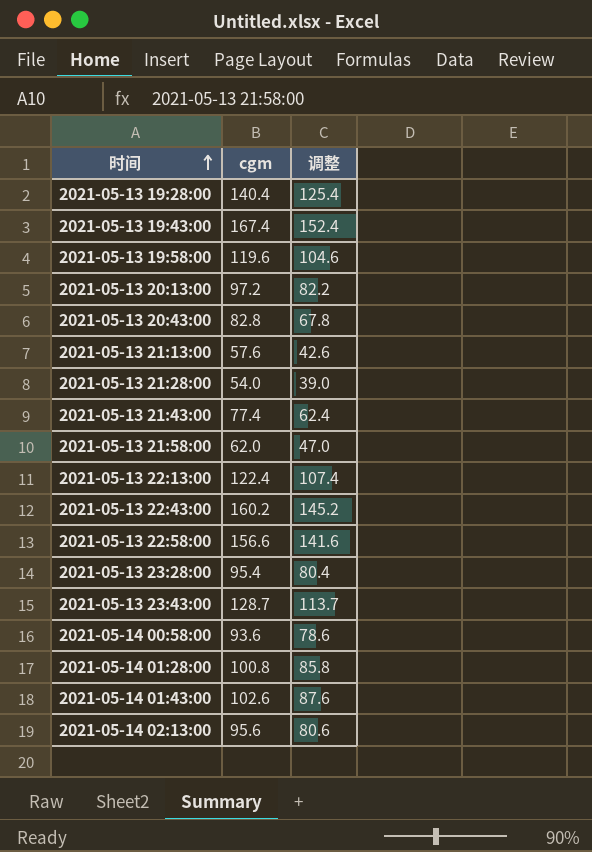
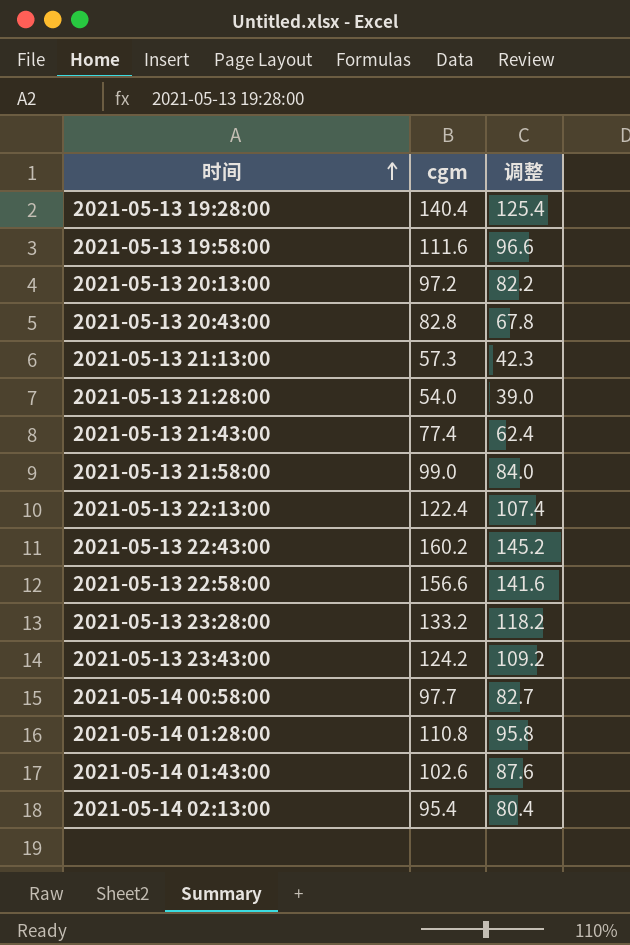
row 2021-05-13 19:43:00: 167.4 | 152.4 -> none
2021-05-13 19:58:00 | cgm: 119.6 -> 111.6
2021-05-13 19:58:00 | 调整: 104.6 -> 96.6
2021-05-13 21:13:00 | cgm: 57.6 -> 57.3
2021-05-13 21:13:00 | 调整: 42.6 -> 42.3
2021-05-13 21:58:00 | cgm: 62.0 -> 99.0
2021-05-13 21:58:00 | 调整: 47.0 -> 84.0
2021-05-13 23:28:00 | cgm: 95.4 -> 133.2
2021-05-13 23:28:00 | 调整: 80.4 -> 118.2
2021-05-13 23:43:00 | cgm: 128.7 -> 124.2
2021-05-13 23:43:00 | 调整: 113.7 -> 109.2
2021-05-14 00:58:00 | cgm: 93.6 -> 97.7
2021-05-14 00:58:00 | 调整: 78.6 -> 82.7
2021-05-14 01:28:00 | cgm: 100.8 -> 110.8
2021-05-14 01:28:00 | 调整: 85.8 -> 95.8
2021-05-14 02:13:00 | cgm: 95.6 -> 95.4
2021-05-14 02:13:00 | 调整: 80.6 -> 80.4

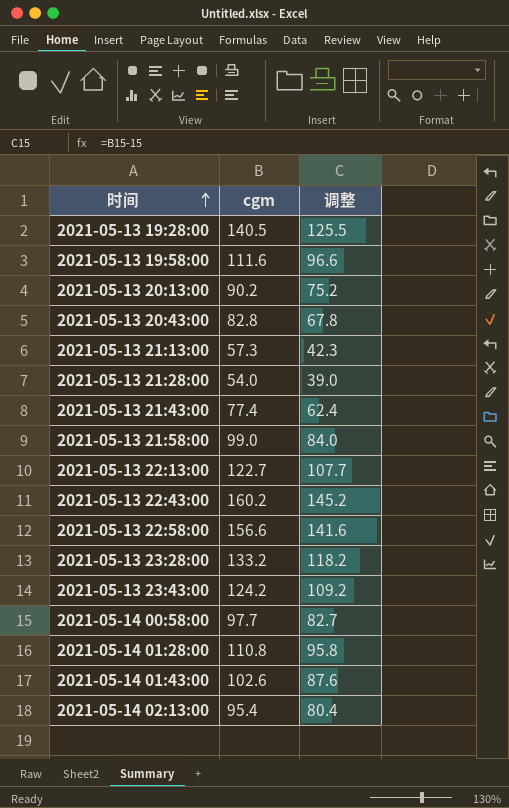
2021-05-13 19:28:00 | cgm: 140.4 -> 140.5
2021-05-13 19:28:00 | 调整: 125.4 -> 125.5
2021-05-13 20:13:00 | cgm: 97.2 -> 90.2
2021-05-13 20:13:00 | 调整: 82.2 -> 75.2
2021-05-13 22:13:00 | cgm: 122.4 -> 122.7
2021-05-13 22:13:00 | 调整: 107.4 -> 107.7

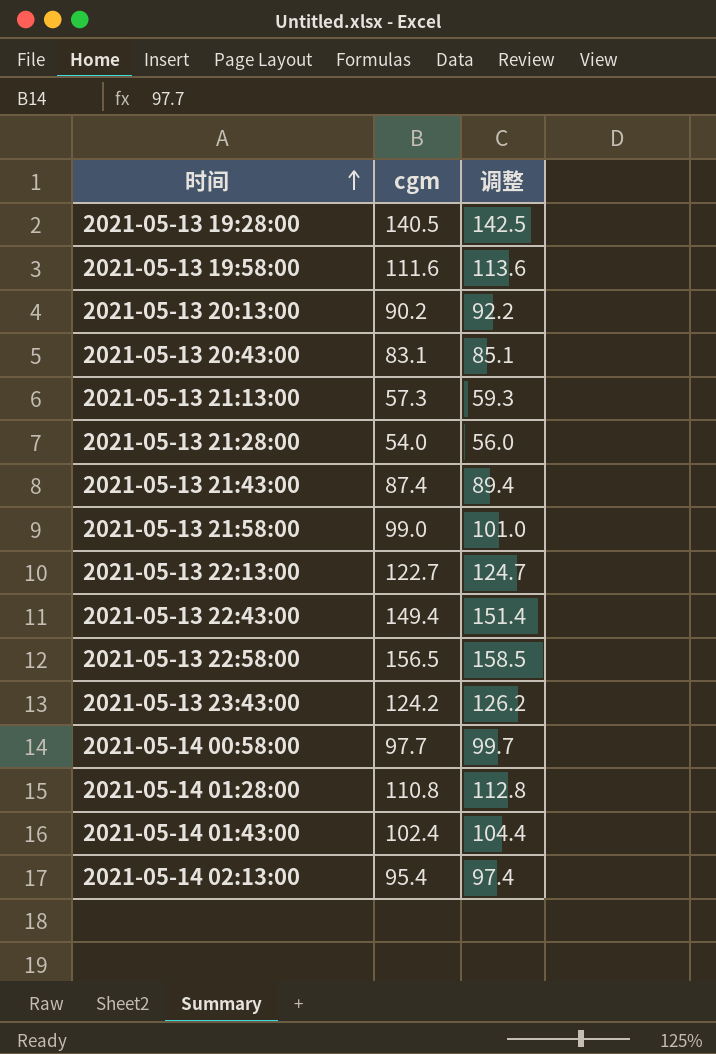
column 调整 | formula: [cgm] - 15 -> [cgm] + 2
row 2021-05-13 23:28:00: 133.2 | 118.2 -> none
2021-05-13 20:43:00 | cgm: 82.8 -> 83.1
2021-05-13 21:43:00 | cgm: 77.4 -> 87.4
2021-05-13 22:43:00 | cgm: 160.2 -> 149.4
2021-05-13 22:58:00 | cgm: 156.6 -> 156.5
2021-05-14 01:43:00 | cgm: 102.6 -> 102.4

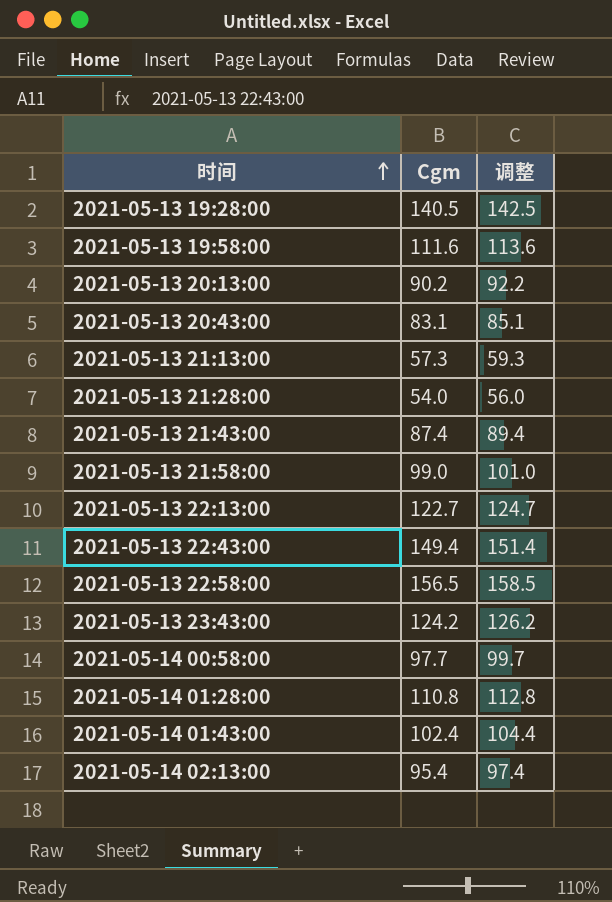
column name: cgm -> Cgm

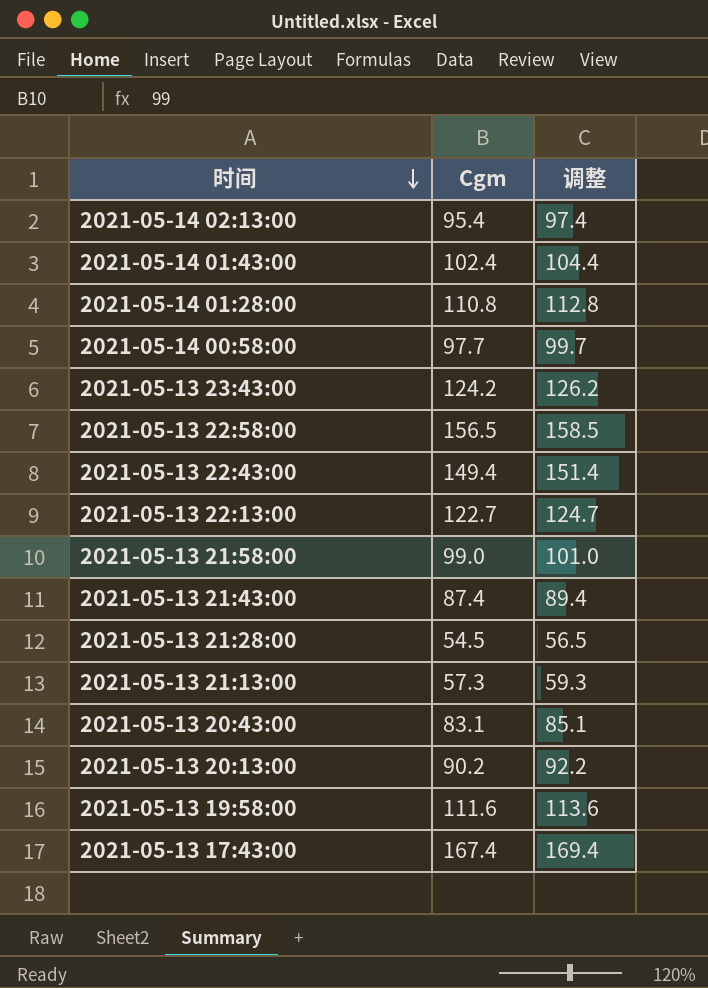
row order: 时间 ascending -> 时间 descending
row 2021-05-13 19:28:00: 140.5 | 142.5 -> none
2021-05-13 21:28:00 | Cgm: 54.0 -> 54.5
2021-05-13 21:28:00 | 调整: 56.0 -> 56.5
row 2021-05-13 17:43:00: none -> 167.4 | 169.4

